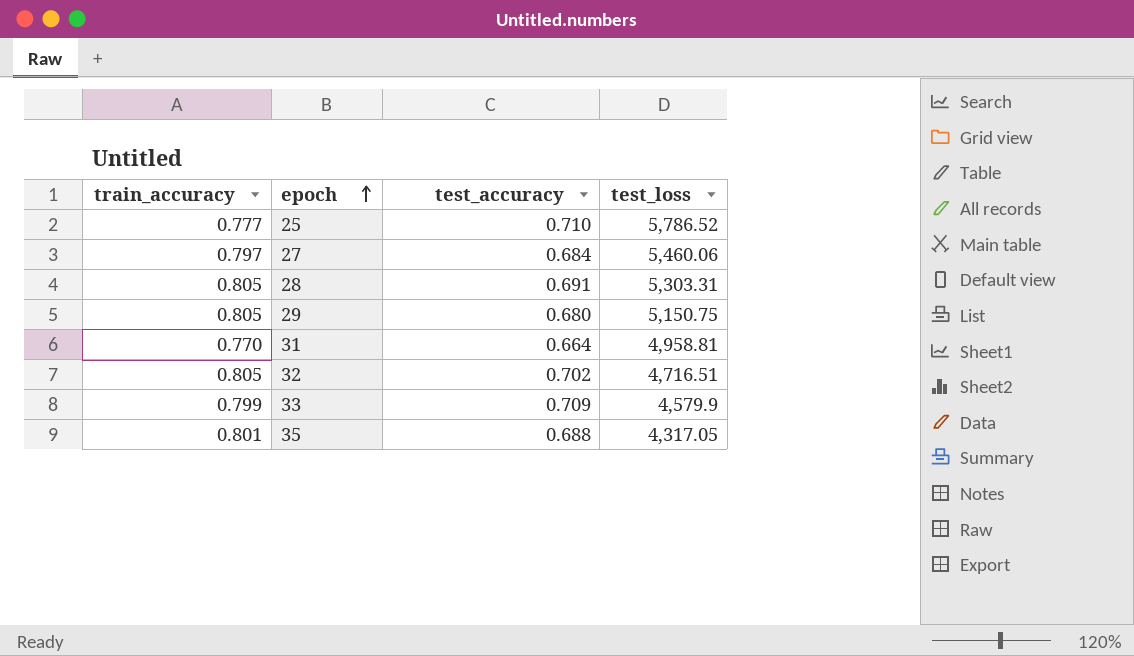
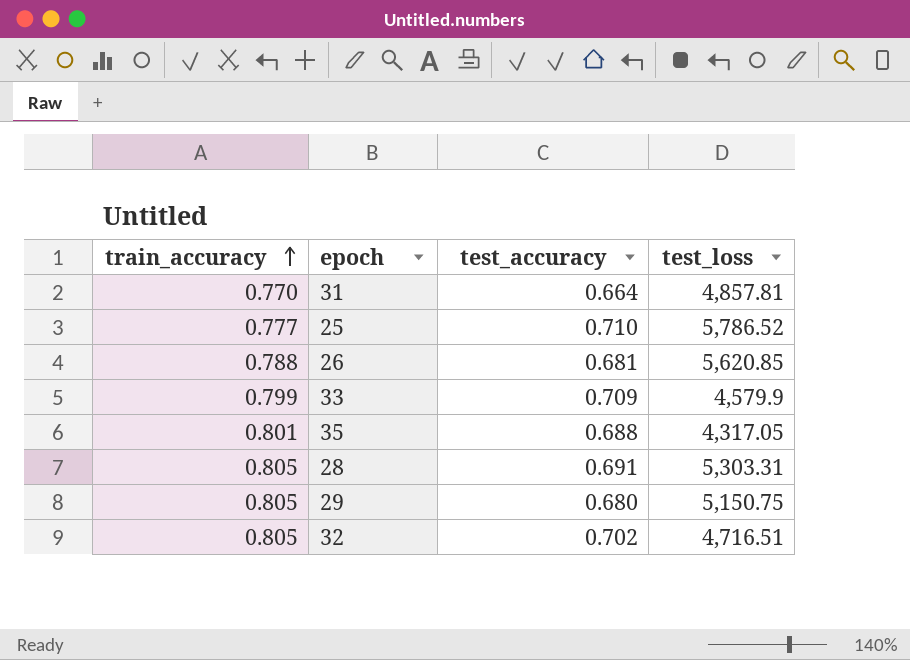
row order: epoch ascending -> train_accuracy ascending
row 27: 0.797 | 0.684 | 5,460.06 -> none
31 | test_loss: 4,958.81 -> 4,857.81
row 26: none -> 0.788 | 0.681 | 5,620.85

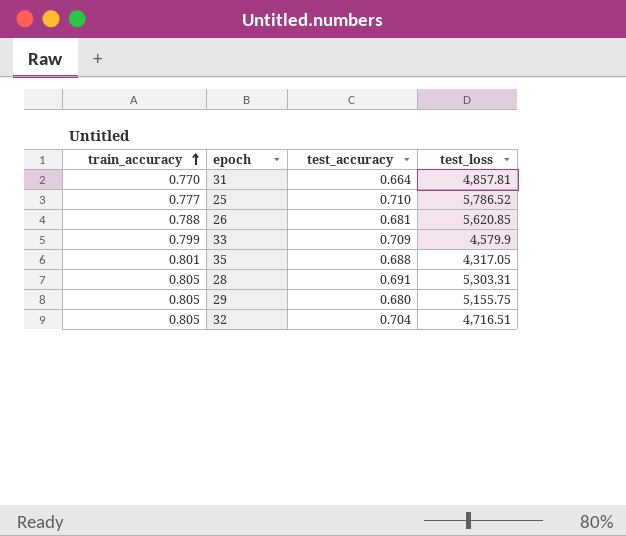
29 | test_loss: 5,150.75 -> 5,155.75
32 | test_accuracy: 0.702 -> 0.704

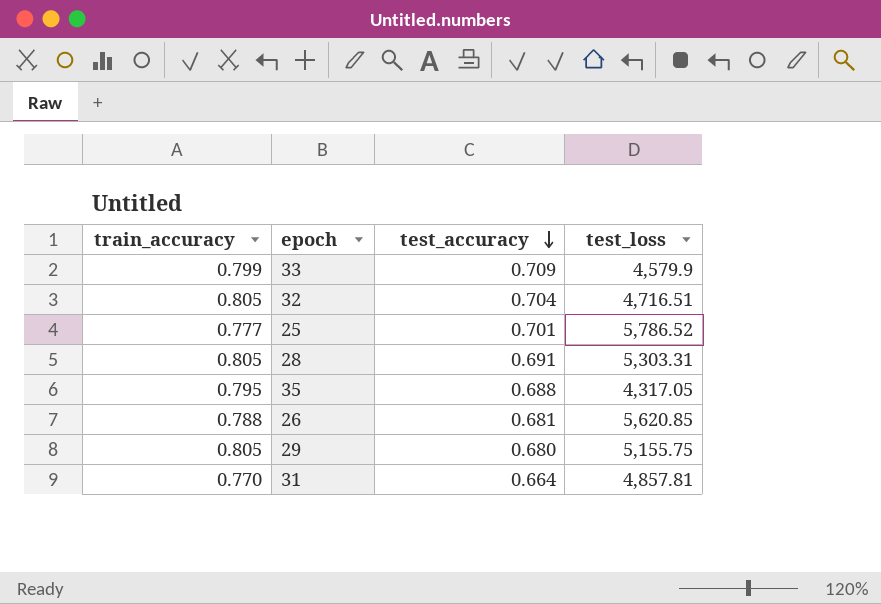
row order: train_accuracy ascending -> test_accuracy descending
25 | test_accuracy: 0.710 -> 0.701
35 | train_accuracy: 0.801 -> 0.795

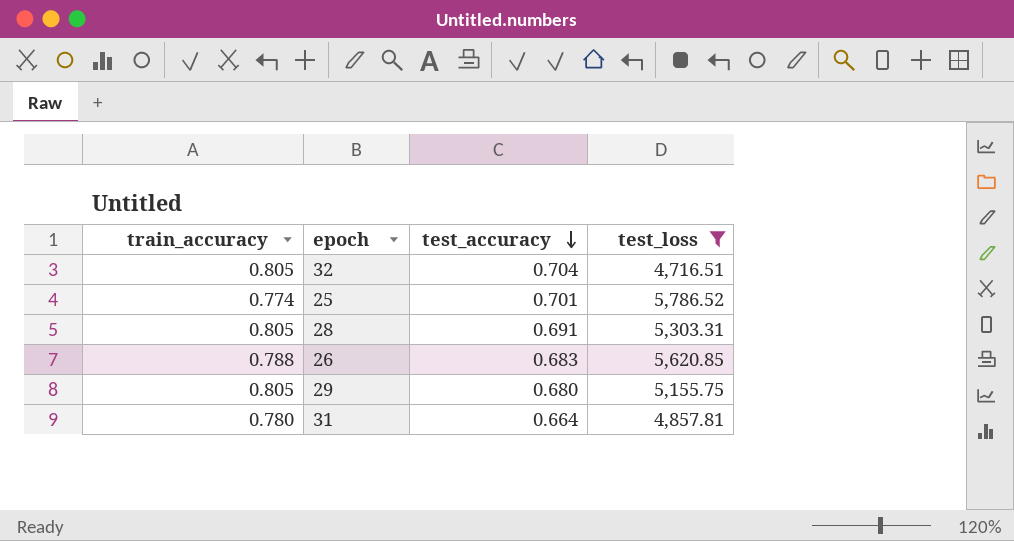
filter: none -> test_loss >= 4,716.51
25 | train_accuracy: 0.777 -> 0.774
26 | test_accuracy: 0.681 -> 0.683
31 | train_accuracy: 0.770 -> 0.780

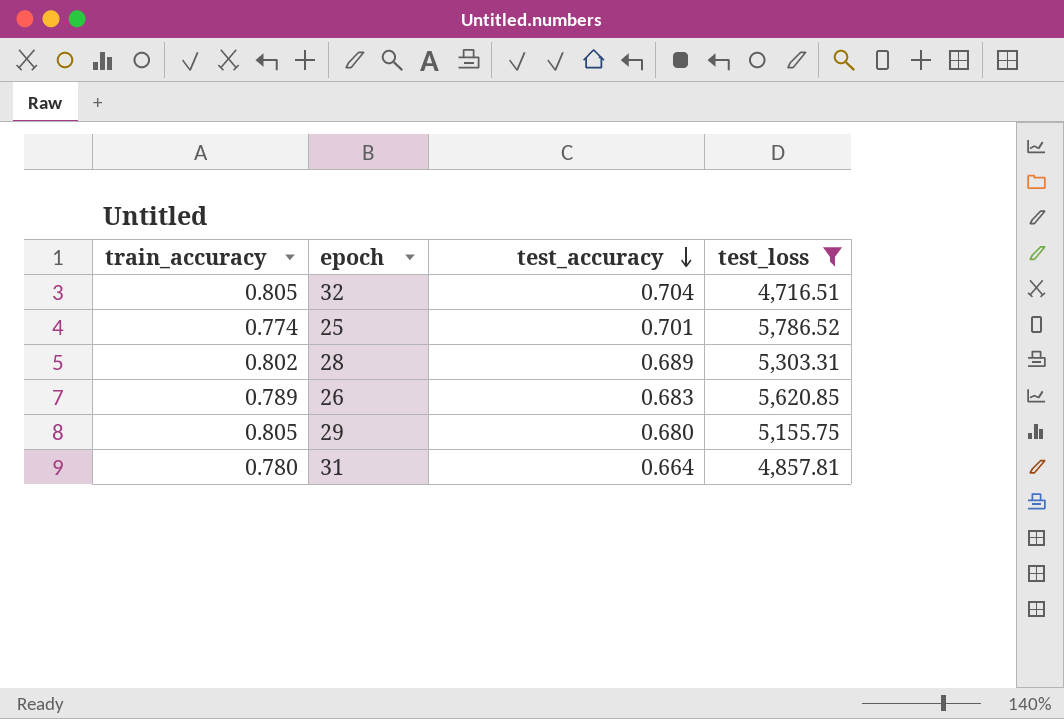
28 | train_accuracy: 0.805 -> 0.802
28 | test_accuracy: 0.691 -> 0.689
26 | train_accuracy: 0.788 -> 0.789

